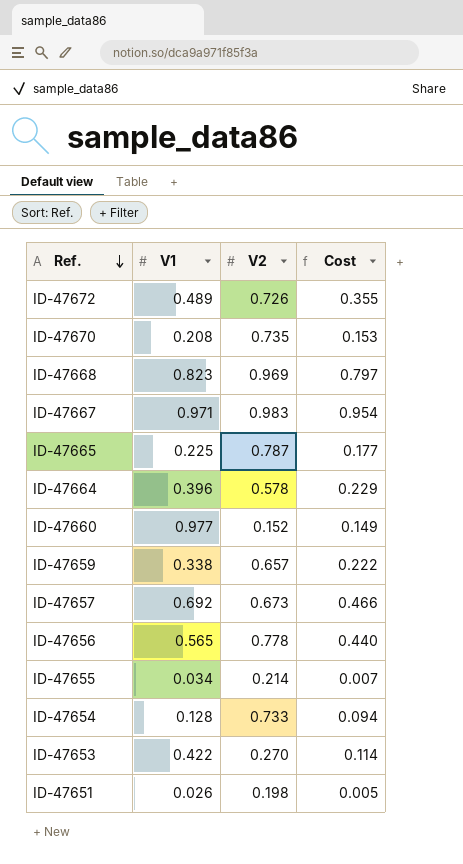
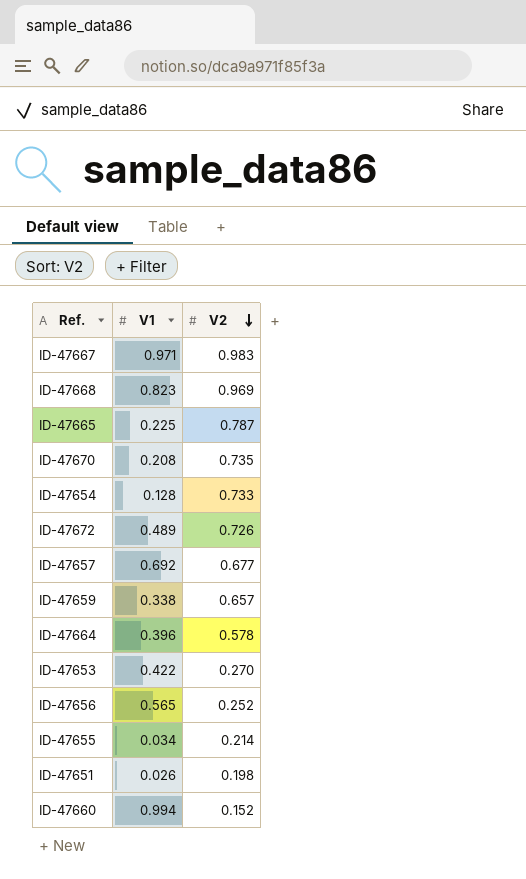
row order: Ref. descending -> V2 descending
column Cost | formula: [V1] * [V2] -> none
ID-47657 | V2: 0.673 -> 0.677
ID-47656 | V2: 0.778 -> 0.252
ID-47660 | V1: 0.977 -> 0.994

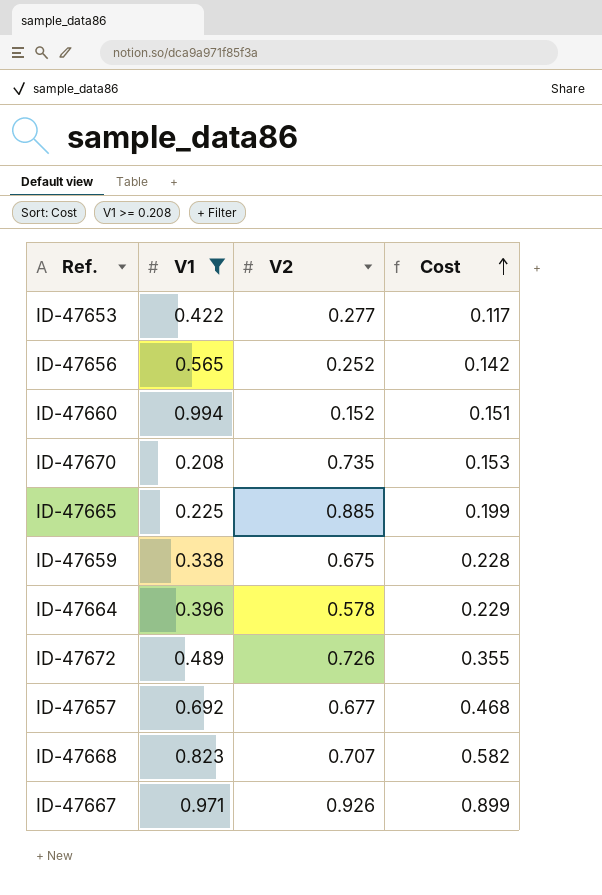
filter: none -> V1 >= 0.208
row order: V2 descending -> Cost ascending
column Cost | formula: none -> [V1] * [V2]
ID-47653 | V2: 0.270 -> 0.277
ID-47665 | V2: 0.787 -> 0.885
ID-47659 | V2: 0.657 -> 0.675
ID-47668 | V2: 0.969 -> 0.707
ID-47667 | V2: 0.983 -> 0.926

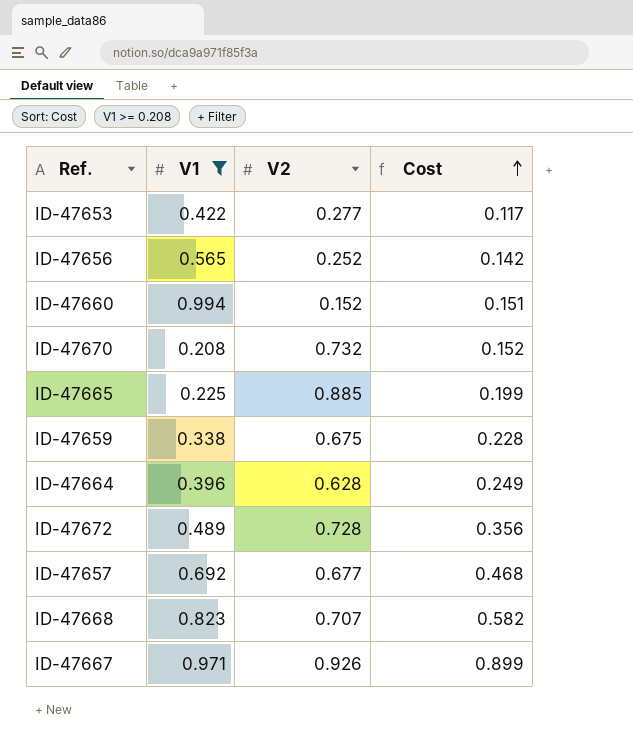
ID-47670 | V2: 0.735 -> 0.732
ID-47670 | Cost: 0.153 -> 0.152
ID-47664 | V2: 0.578 -> 0.628
ID-47664 | Cost: 0.229 -> 0.249
ID-47672 | V2: 0.726 -> 0.728
ID-47672 | Cost: 0.355 -> 0.356

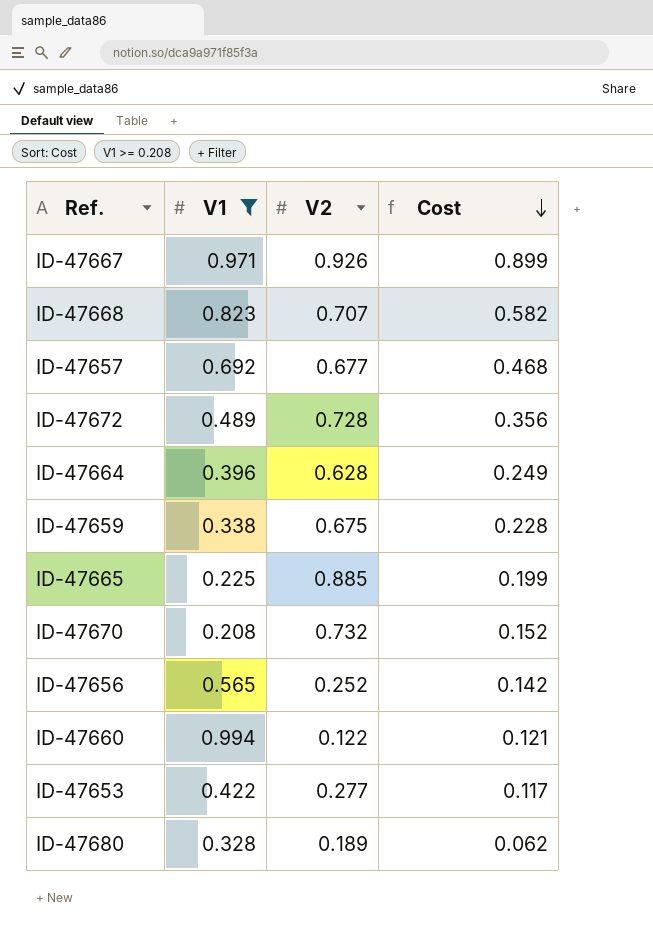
row order: Cost ascending -> Cost descending
ID-47660 | V2: 0.152 -> 0.122
ID-47660 | Cost: 0.151 -> 0.121
row ID-47680: none -> 0.328 | 0.189 | 0.062

